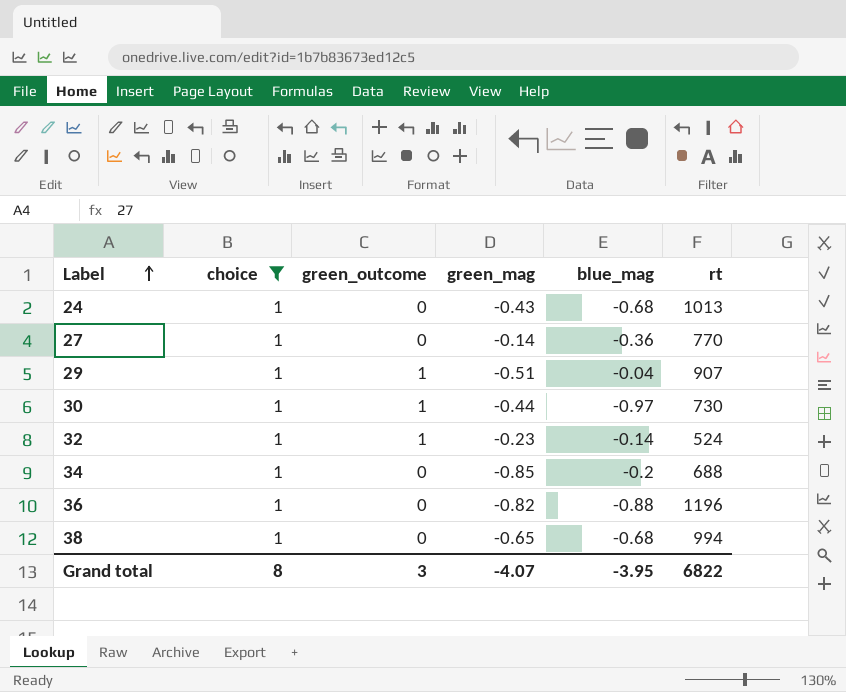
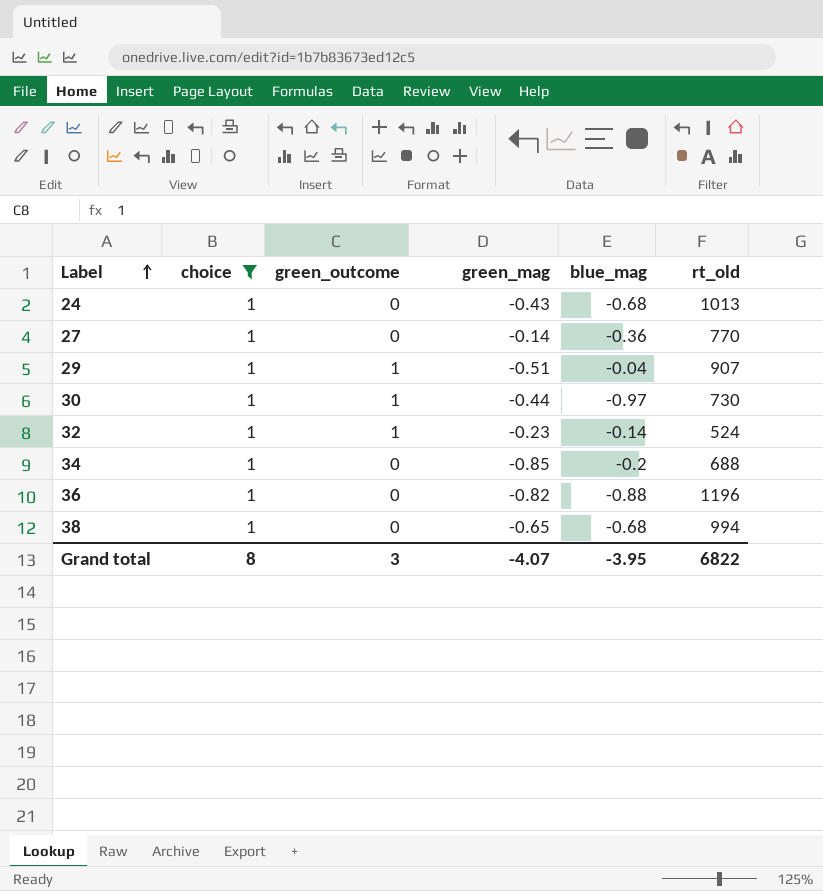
column name: rt -> rt_old

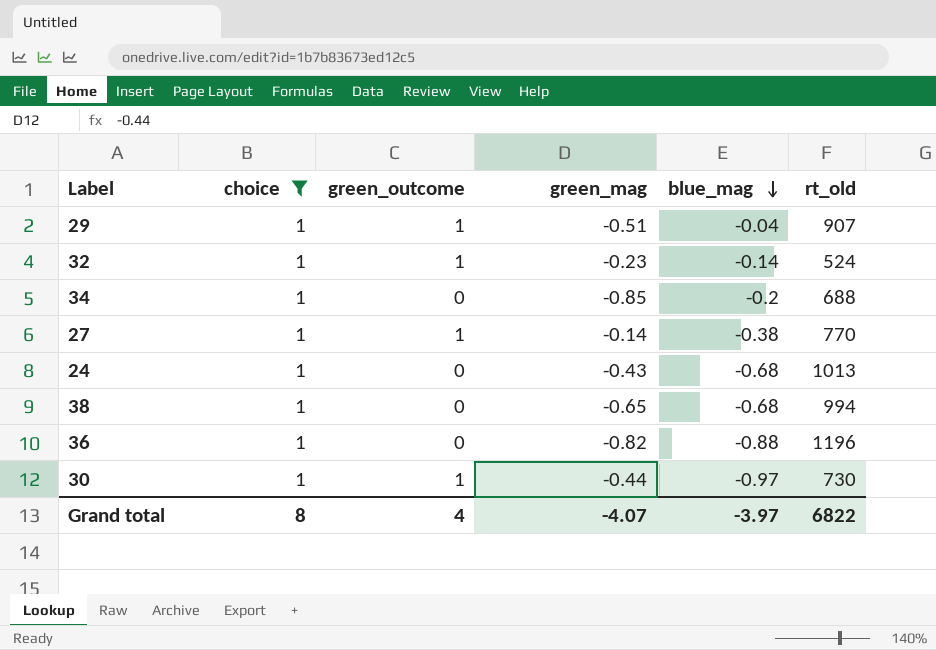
row order: Label ascending -> blue_mag descending
27 | green_outcome: 0 -> 1
27 | blue_mag: -0.36 -> -0.38
Grand total | green_outcome: 3 -> 4
Grand total | blue_mag: -3.95 -> -3.97

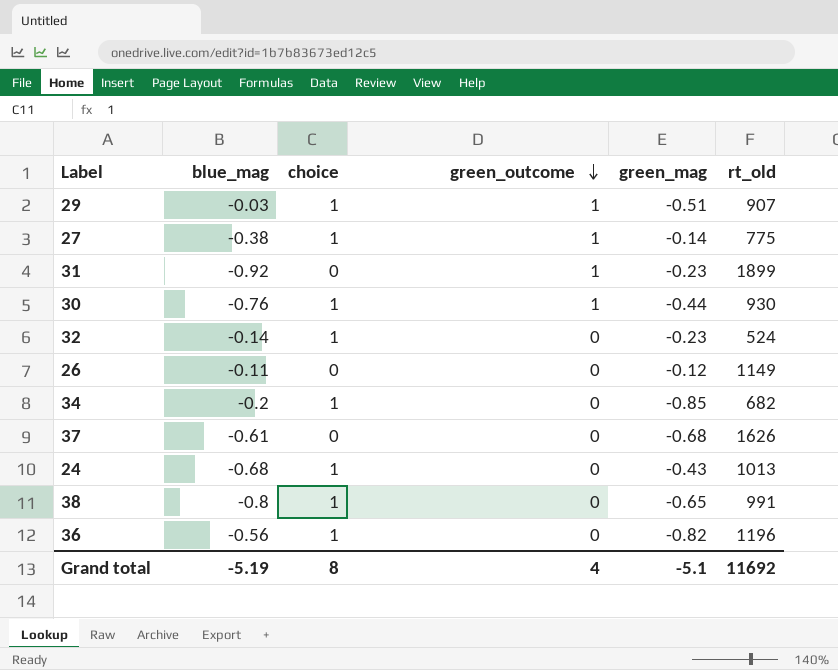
filter: choice = 1 -> none
row order: blue_mag descending -> green_outcome descending
column blue_mag | position: 5 -> 2
29 | blue_mag: -0.04 -> -0.03
27 | rt_old: 770 -> 775
30 | blue_mag: -0.97 -> -0.76
30 | rt_old: 730 -> 930
32 | green_outcome: 1 -> 0
34 | rt_old: 688 -> 682
38 | blue_mag: -0.68 -> -0.8
38 | rt_old: 994 -> 991
36 | blue_mag: -0.88 -> -0.56
Grand total | blue_mag: -3.97 -> -5.19
Grand total | green_mag: -4.07 -> -5.1
Grand total | rt_old: 6822 -> 11692

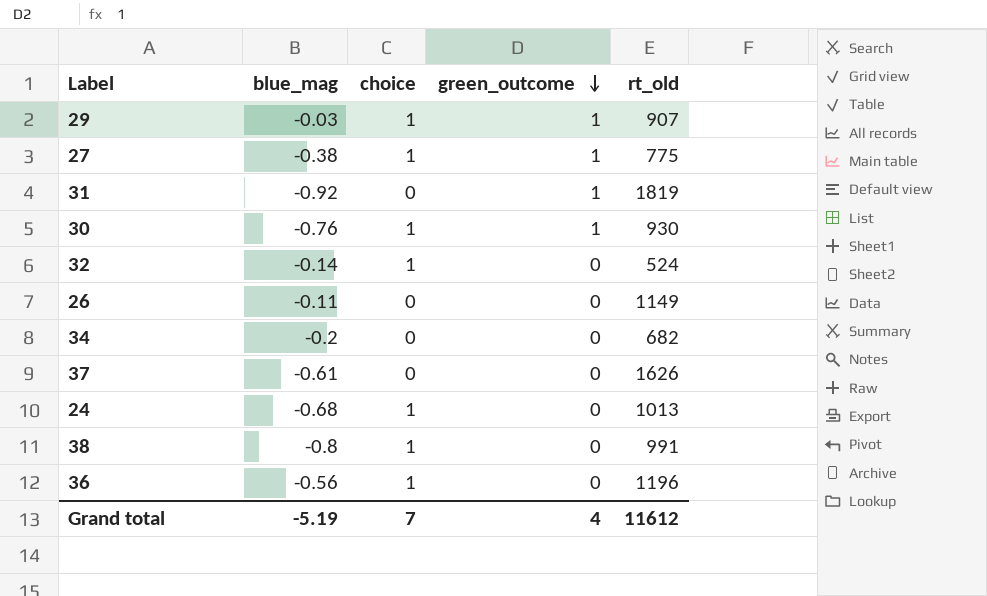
column green_mag | position: 5 -> none
31 | rt_old: 1899 -> 1819
34 | choice: 1 -> 0
Grand total | choice: 8 -> 7
Grand total | rt_old: 11692 -> 11612

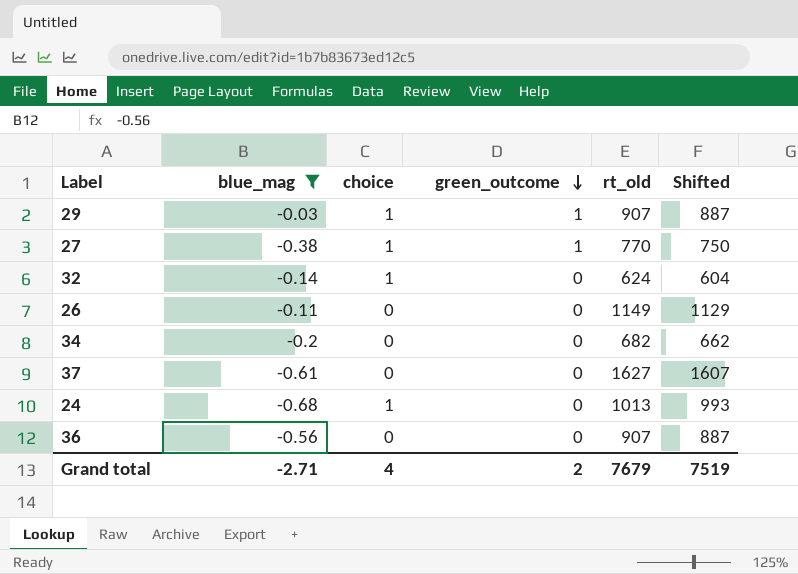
filter: none -> blue_mag >= -0.68
column Shifted | formula: none -> [rt_old] - 20
27 | rt_old: 775 -> 770
32 | rt_old: 524 -> 624
37 | rt_old: 1626 -> 1627
36 | choice: 1 -> 0
36 | rt_old: 1196 -> 907
Grand total | blue_mag: -5.19 -> -2.71
Grand total | choice: 7 -> 4
Grand total | green_outcome: 4 -> 2
Grand total | rt_old: 11612 -> 7679

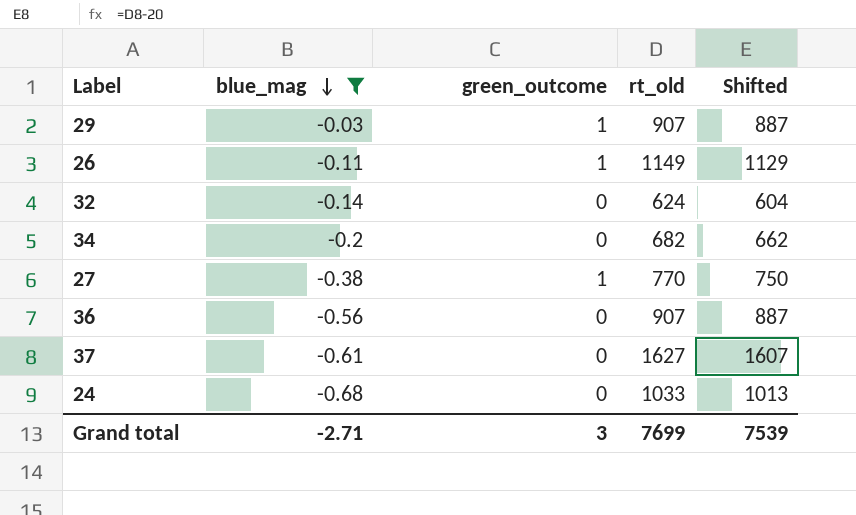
row order: green_outcome descending -> blue_mag descending
column choice | position: 3 -> none
26 | green_outcome: 0 -> 1
24 | rt_old: 1013 -> 1033
24 | Shifted: 993 -> 1013
Grand total | green_outcome: 2 -> 3
Grand total | rt_old: 7679 -> 7699
Grand total | Shifted: 7519 -> 7539

